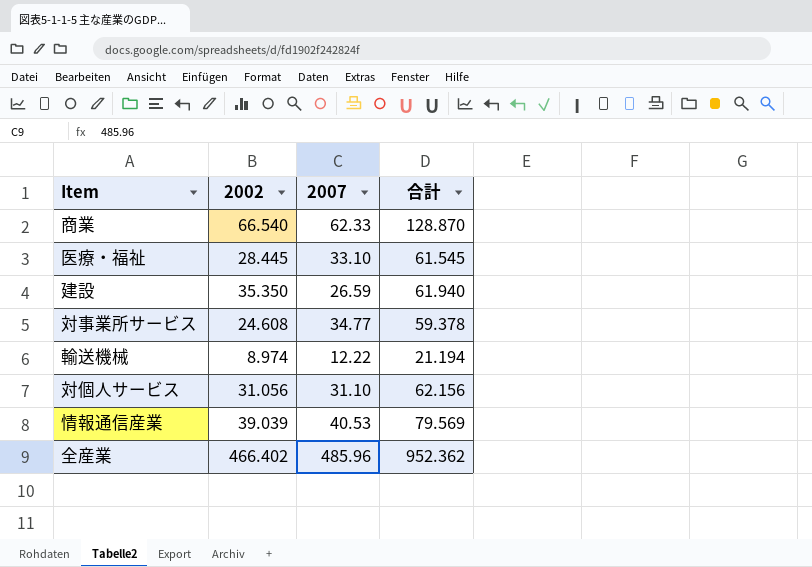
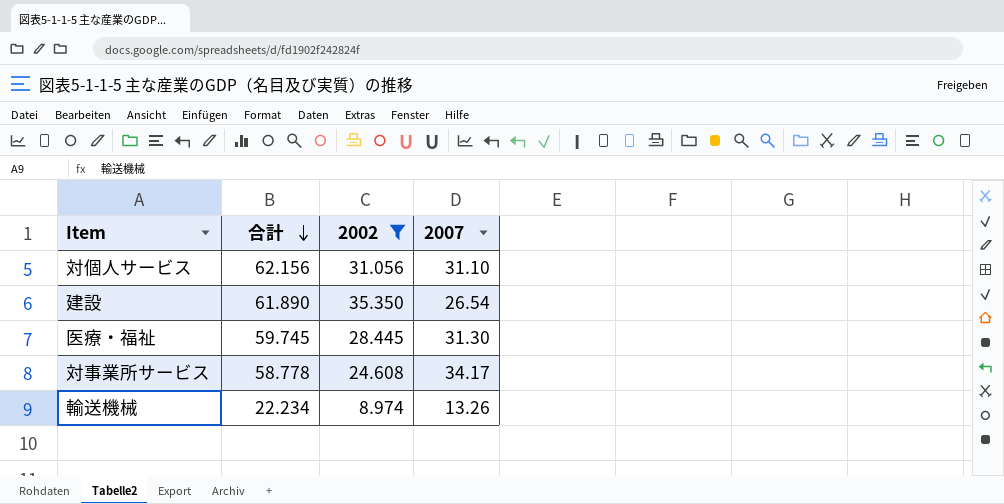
filter: none -> 2002 <= 35.350
row order: none -> 合計 descending
column 合計 | position: 4 -> 2
建設 | 合計: 61.940 -> 61.890
建設 | 2007: 26.59 -> 26.54
医療・福祉 | 合計: 61.545 -> 59.745
医療・福祉 | 2007: 33.10 -> 31.30
対事業所サービス | 合計: 59.378 -> 58.778
対事業所サービス | 2007: 34.77 -> 34.17
輸送機械 | 合計: 21.194 -> 22.234
輸送機械 | 2007: 12.22 -> 13.26

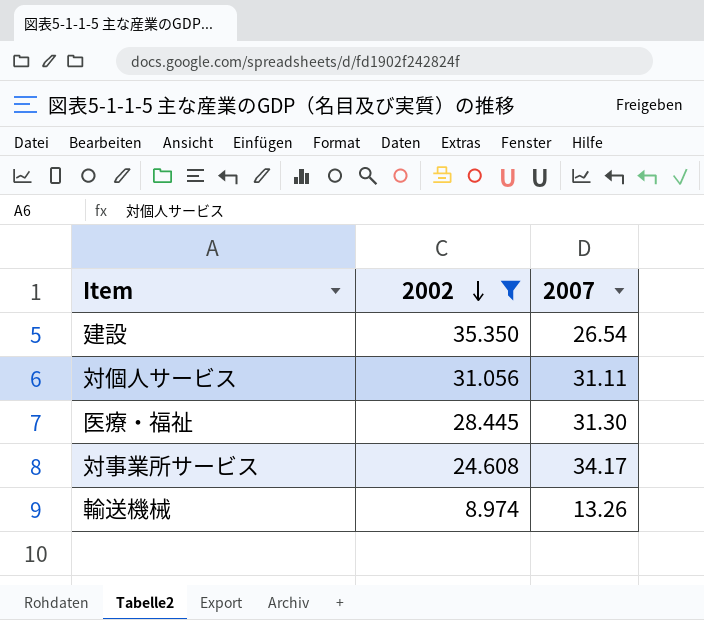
row order: 合計 descending -> 2002 descending
column 合計 | formula: [2002] + [2007] -> none
対個人サービス | 2007: 31.10 -> 31.11

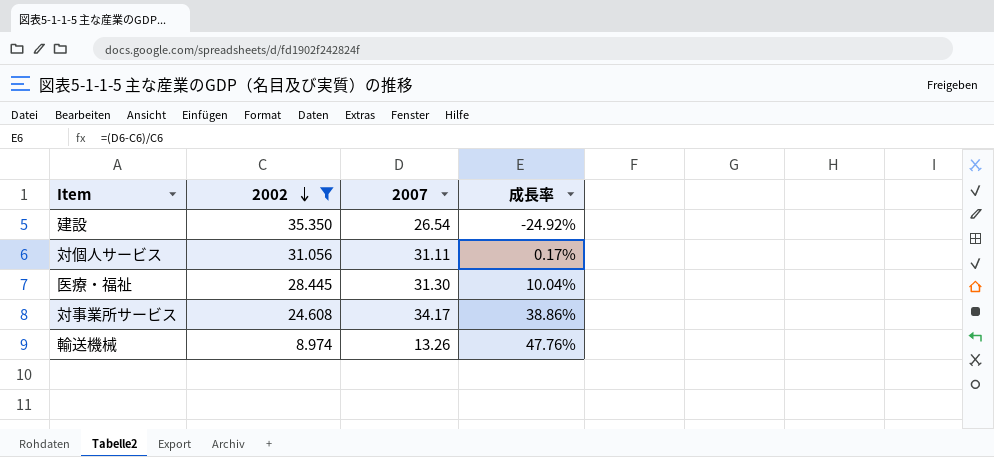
column 成長率 | formula: none -> ([2007] - [2002]) / [2002]

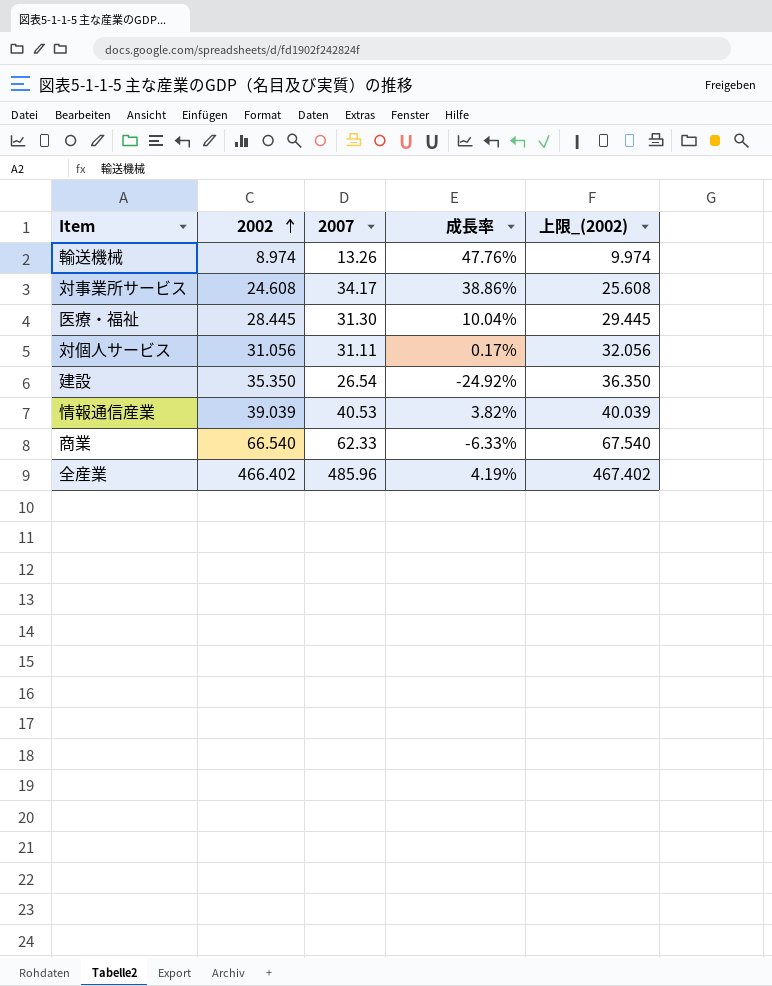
filter: 2002 <= 35.350 -> none
row order: 2002 descending -> 2002 ascending
column 上限_(2002) | formula: none -> [2002] + 1

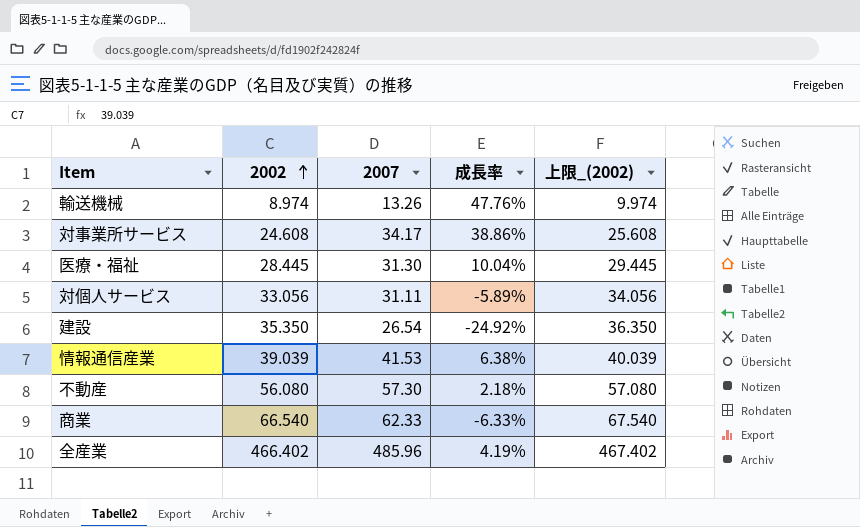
対個人サービス | 2002: 31.056 -> 33.056
対個人サービス | 成長率: 0.17% -> -5.89%
対個人サービス | 上限_(2002): 32.056 -> 34.056
情報通信産業 | 2007: 40.53 -> 41.53
情報通信産業 | 成長率: 3.82% -> 6.38%
row 不動産: none -> 56.080 | 57.30 | 2.18% | 57.080

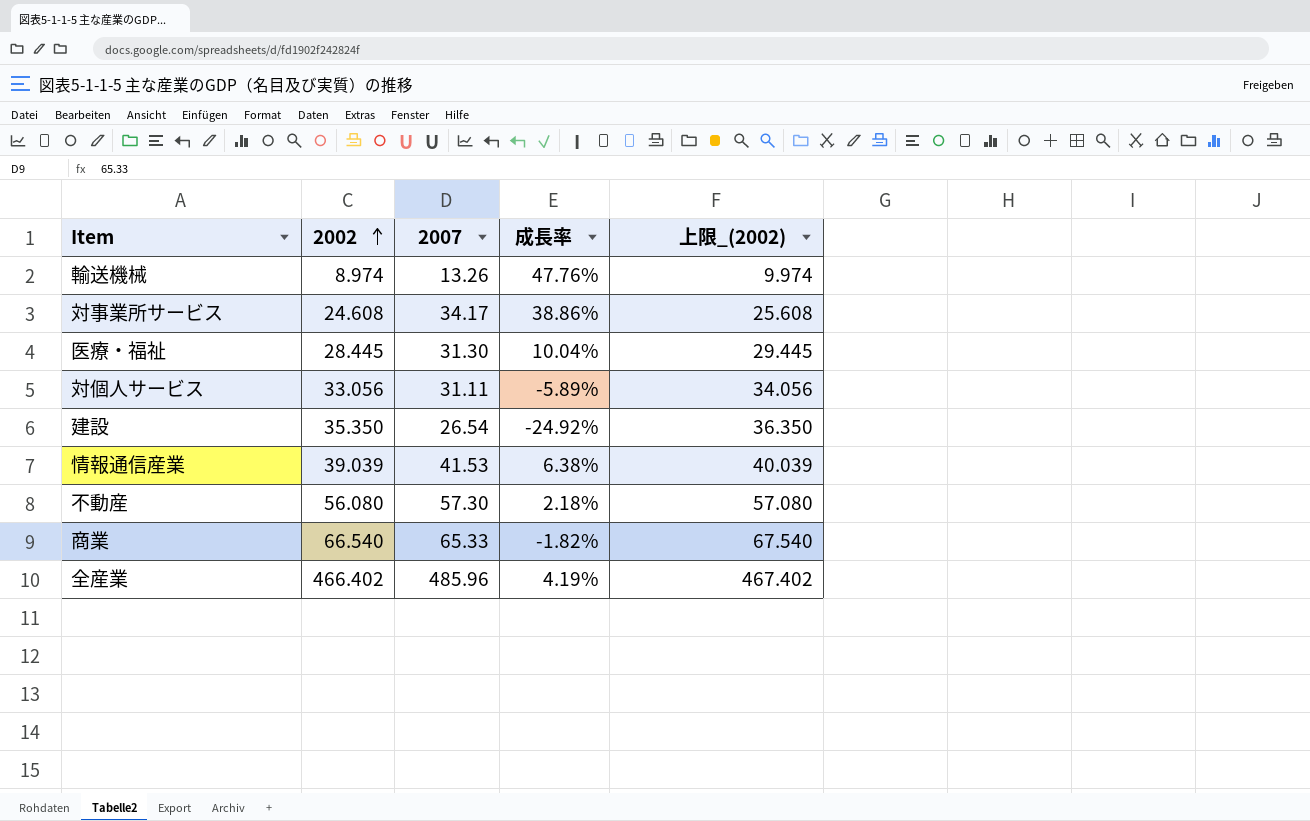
商業 | 2007: 62.33 -> 65.33
商業 | 成長率: -6.33% -> -1.82%

